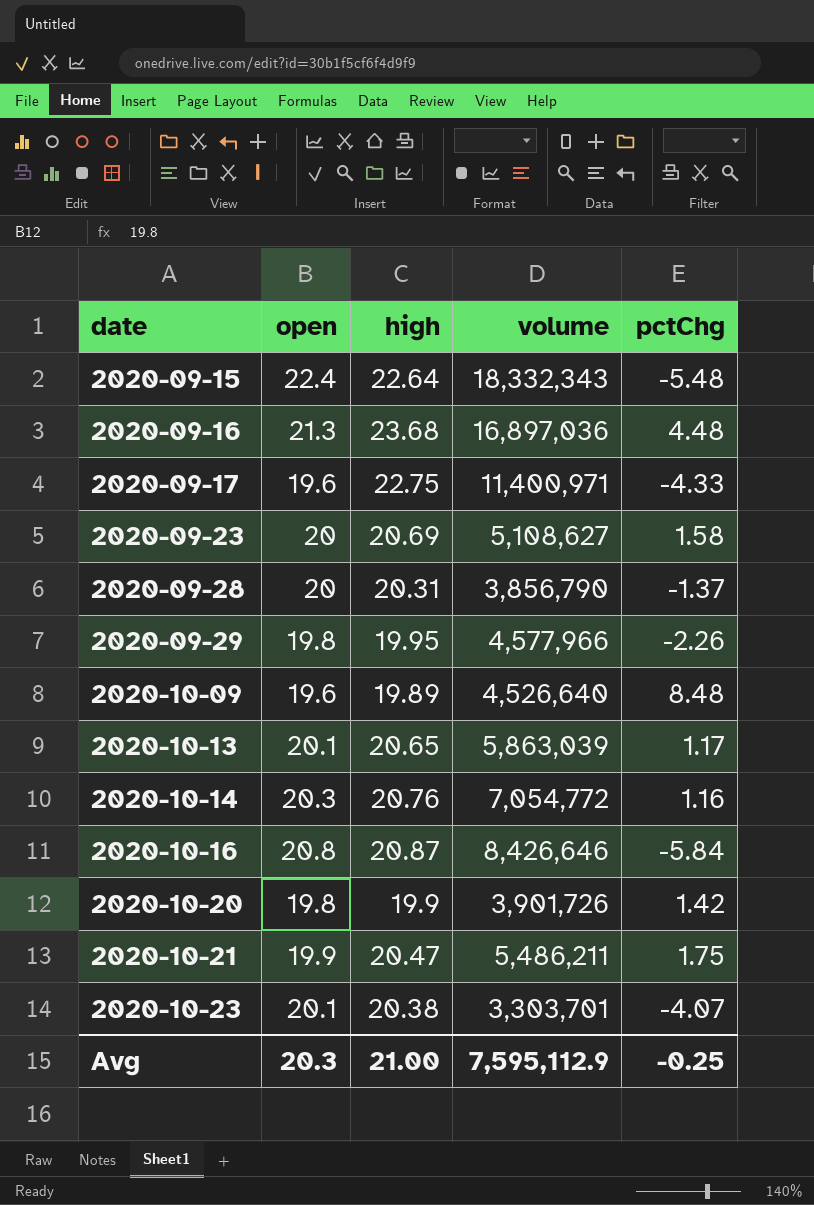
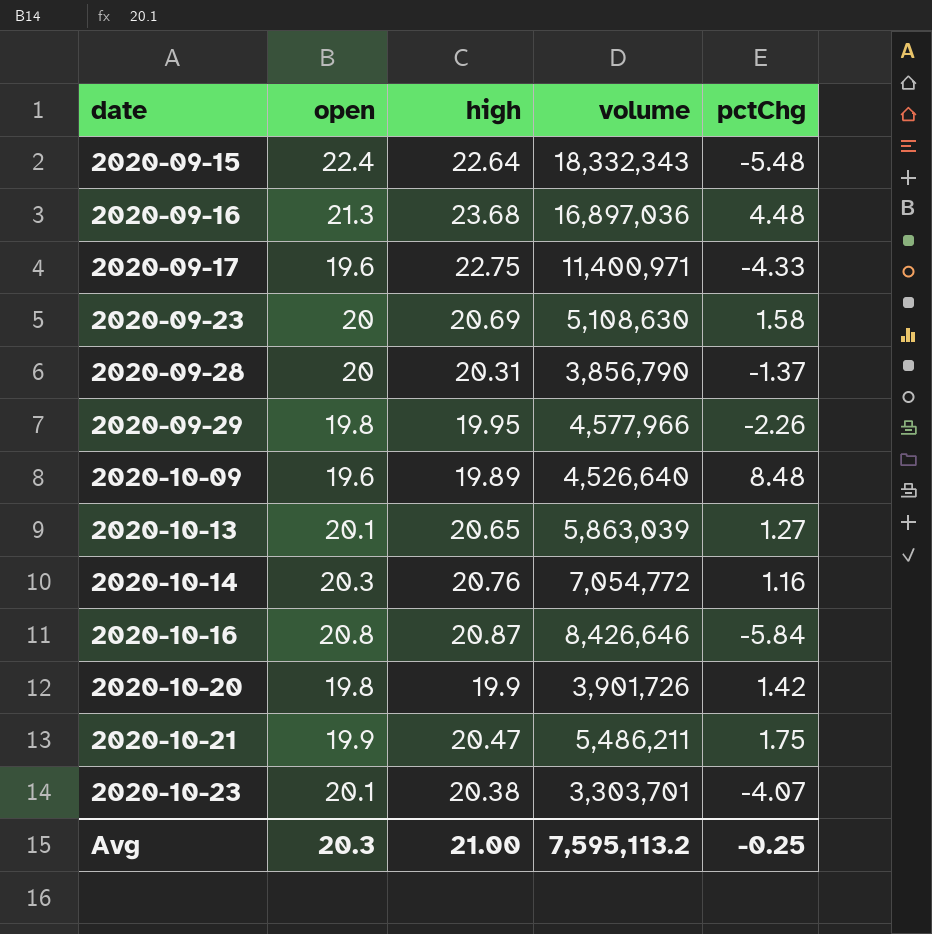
2020-09-23 | volume: 5,108,627 -> 5,108,630
2020-10-13 | pctChg: 1.17 -> 1.27
Avg | volume: 7,595,112.9 -> 7,595,113.2

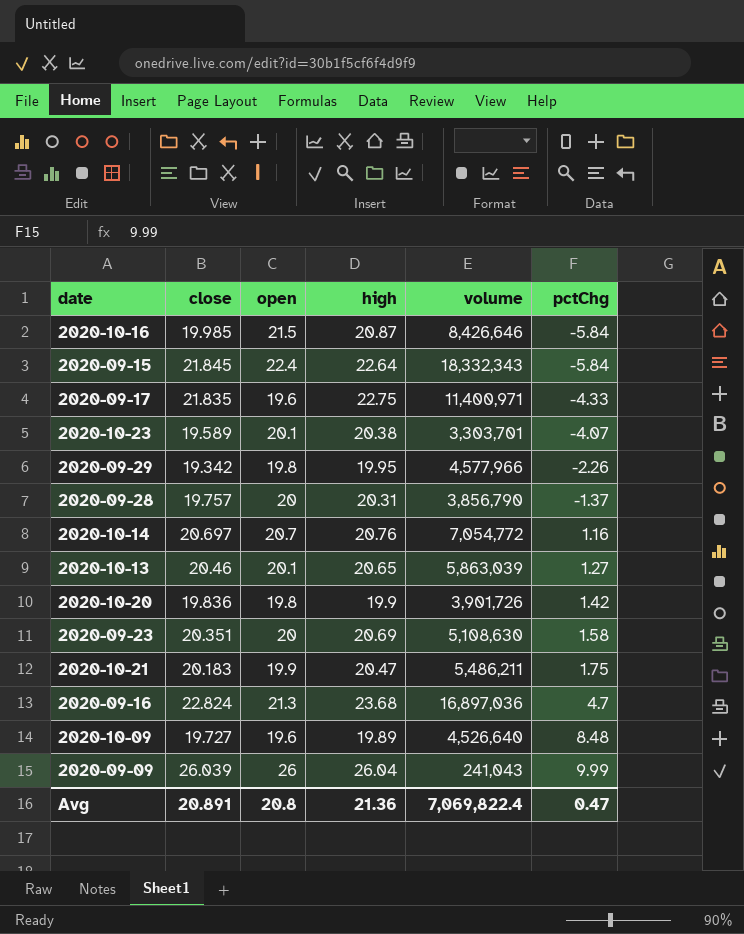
row order: date ascending -> pctChg ascending
column close | position: none -> 2
2020-10-16 | open: 20.8 -> 21.5
2020-09-15 | pctChg: -5.48 -> -5.84
2020-10-14 | open: 20.3 -> 20.7
2020-09-16 | pctChg: 4.48 -> 4.7
row 2020-09-09: none -> 26.039 | 26 | 26.04 | 241,043 | 9.99
Avg | open: 20.3 -> 20.8
Avg | high: 21.00 -> 21.36
Avg | volume: 7,595,113.2 -> 7,069,822.4
Avg | pctChg: -0.25 -> 0.47

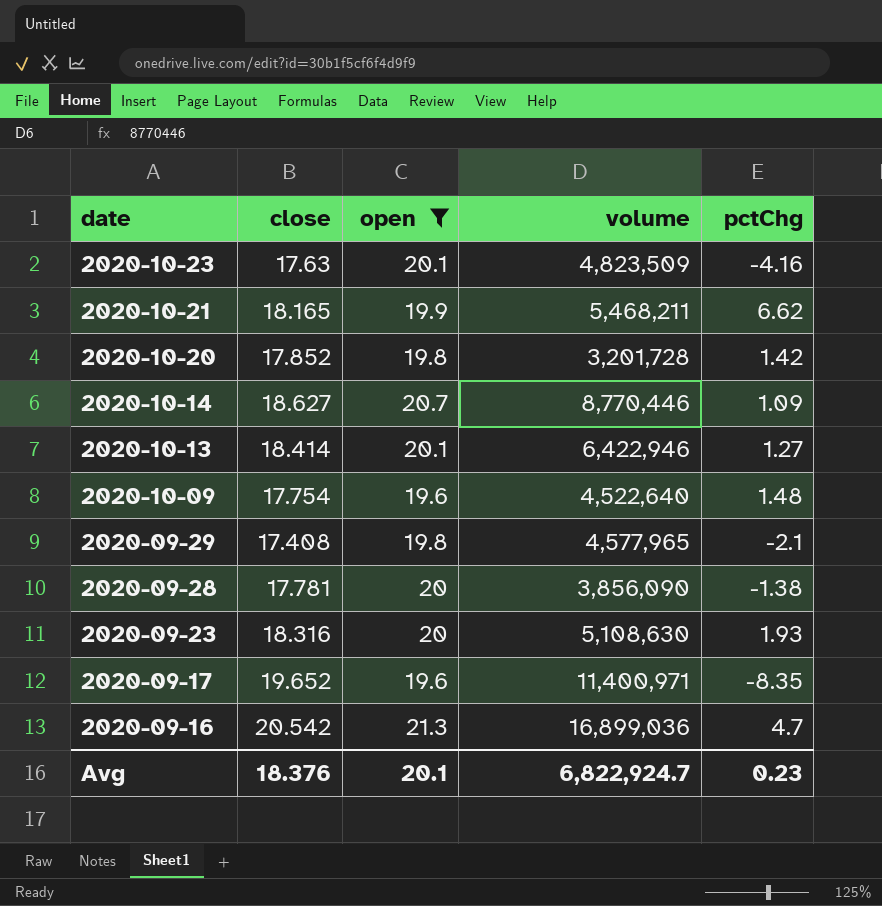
filter: none -> open <= 21.3
row order: pctChg ascending -> date descending
column high | position: 4 -> none
2020-10-23 | close: 19.589 -> 17.63
2020-10-23 | volume: 3,303,701 -> 4,823,509
2020-10-23 | pctChg: -4.07 -> -4.16
2020-10-21 | close: 20.183 -> 18.165
2020-10-21 | volume: 5,486,211 -> 5,468,211
2020-10-21 | pctChg: 1.75 -> 6.62
2020-10-20 | close: 19.836 -> 17.852
2020-10-20 | volume: 3,901,726 -> 3,201,728
2020-10-14 | close: 20.697 -> 18.627
2020-10-14 | volume: 7,054,772 -> 8,770,446
2020-10-14 | pctChg: 1.16 -> 1.09
2020-10-13 | close: 20.46 -> 18.414
2020-10-13 | volume: 5,863,039 -> 6,422,946
2020-10-09 | close: 19.727 -> 17.754
2020-10-09 | volume: 4,526,640 -> 4,522,640
2020-10-09 | pctChg: 8.48 -> 1.48
2020-09-29 | close: 19.342 -> 17.408
2020-09-29 | volume: 4,577,966 -> 4,577,965
2020-09-29 | pctChg: -2.26 -> -2.1
2020-09-28 | close: 19.757 -> 17.781
2020-09-28 | volume: 3,856,790 -> 3,856,090
2020-09-28 | pctChg: -1.37 -> -1.38
2020-09-23 | close: 20.351 -> 18.316
2020-09-23 | pctChg: 1.58 -> 1.93
2020-09-17 | close: 21.835 -> 19.652
2020-09-17 | pctChg: -4.33 -> -8.35
2020-09-16 | close: 22.824 -> 20.542
2020-09-16 | volume: 16,897,036 -> 16,899,036
Avg | close: 20.891 -> 18.376
Avg | open: 20.8 -> 20.1
Avg | volume: 7,069,822.4 -> 6,822,924.7
Avg | pctChg: 0.47 -> 0.23

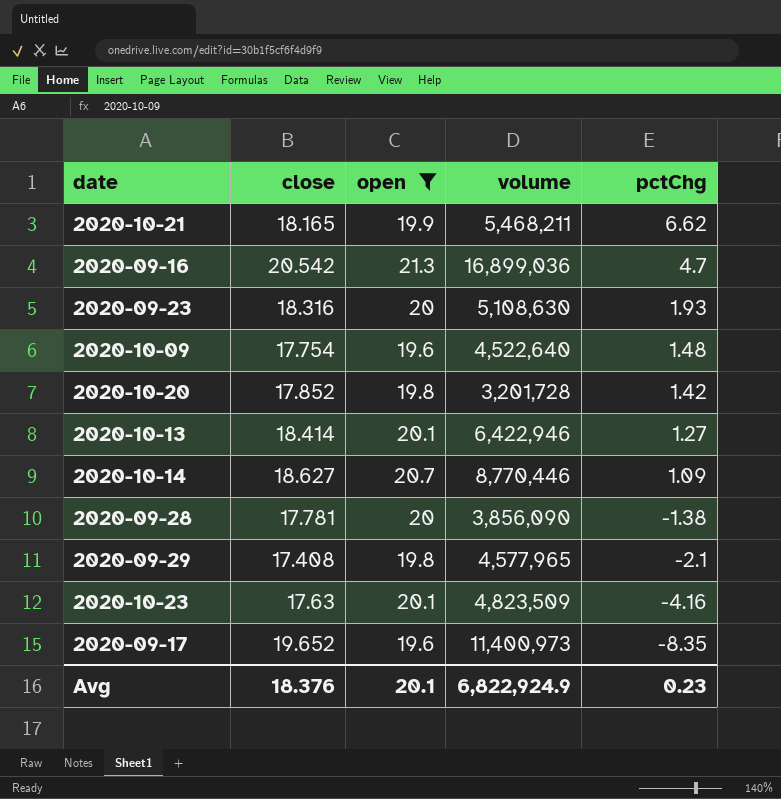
row order: date descending -> pctChg descending
2020-09-17 | volume: 11,400,971 -> 11,400,973
Avg | volume: 6,822,924.7 -> 6,822,924.9

